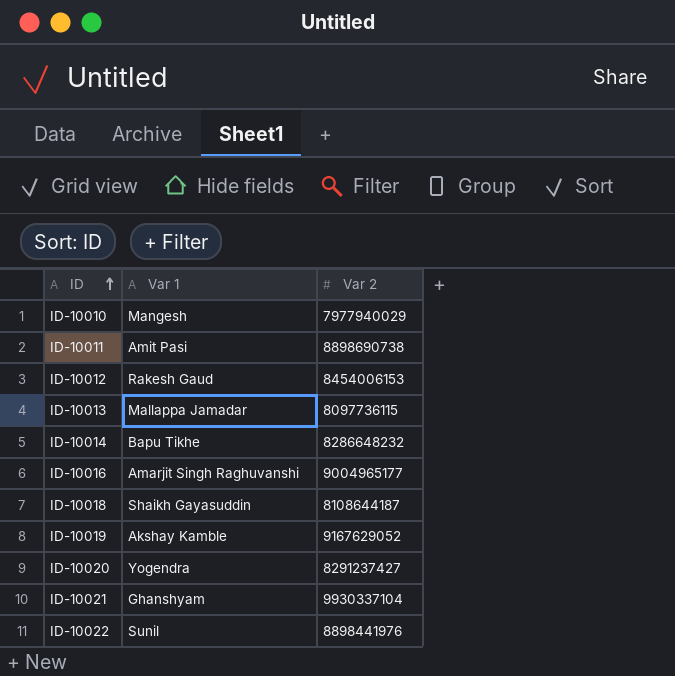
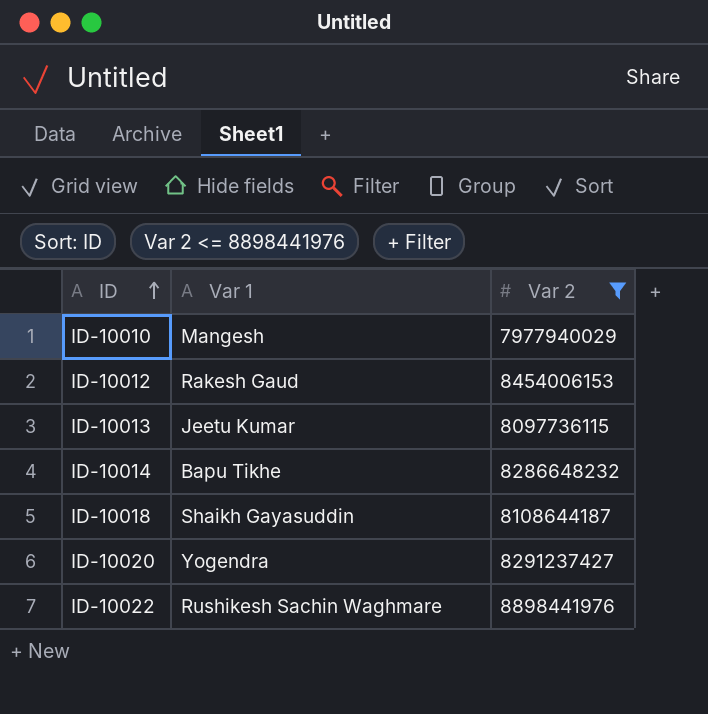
filter: none -> Var 2 <= 8898441976
ID-10013 | Var 1: Mallappa Jamadar -> Jeetu Kumar
ID-10022 | Var 1: Sunil -> Rushikesh Sachin Waghmare

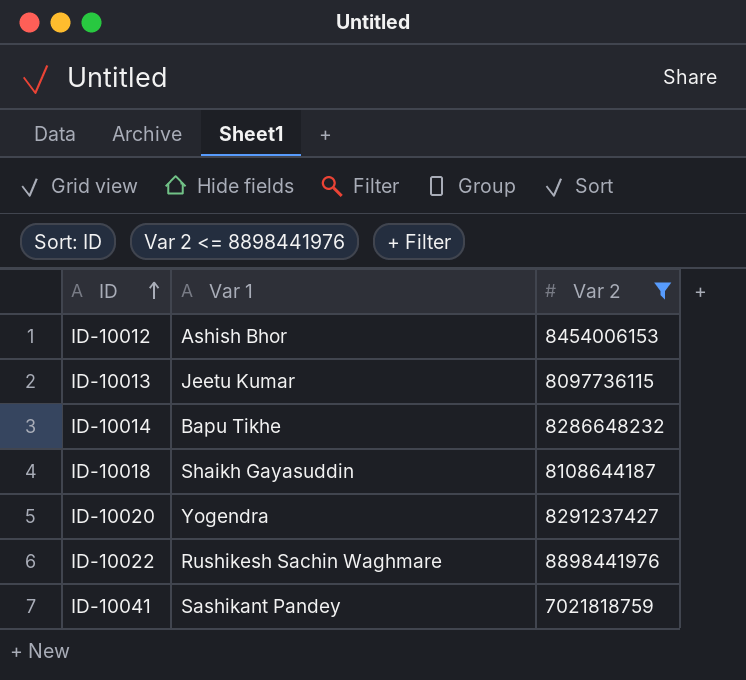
row ID-10010: Mangesh | 7977940029 -> none
ID-10012 | Var 1: Rakesh Gaud -> Ashish Bhor
row ID-10041: none -> Sashikant Pandey | 7021818759

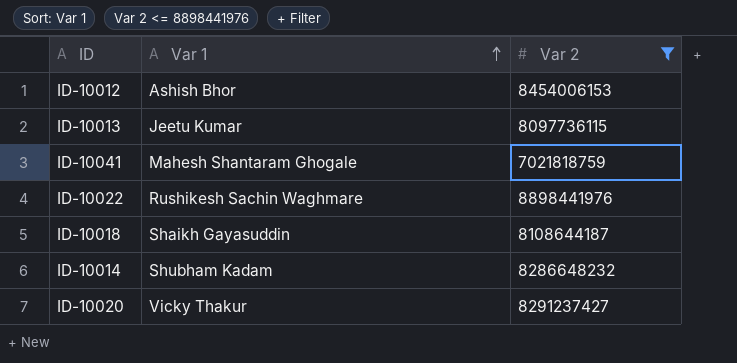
row order: ID ascending -> Var 1 ascending
ID-10041 | Var 1: Sashikant Pandey -> Mahesh Shantaram Ghogale
ID-10014 | Var 1: Bapu Tikhe -> Shubham Kadam
ID-10020 | Var 1: Yogendra -> Vicky Thakur

